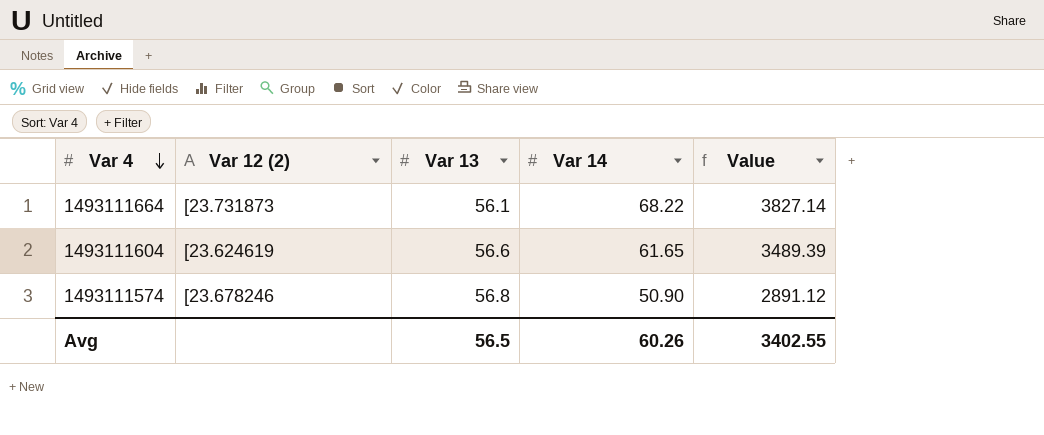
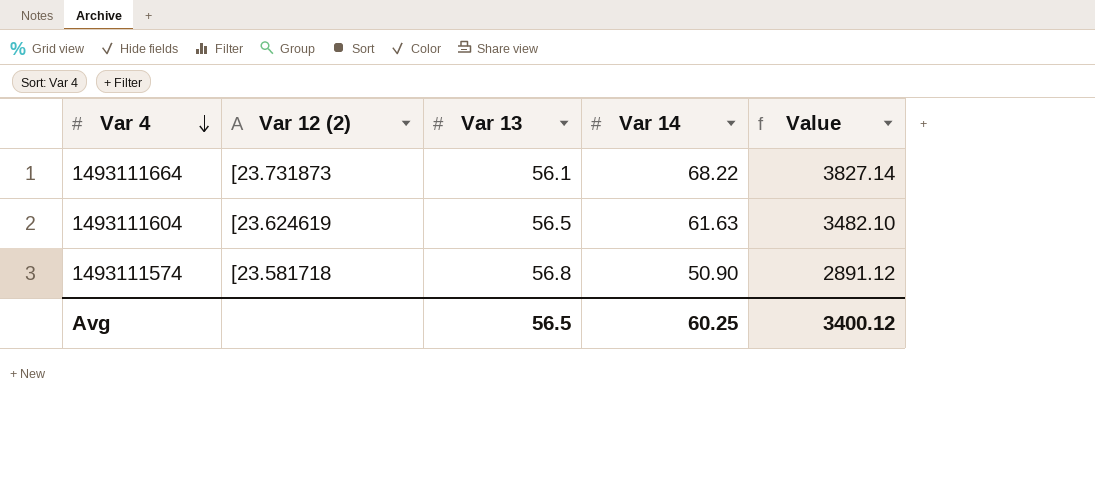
1493111604 | Var 13: 56.6 -> 56.5
1493111604 | Var 14: 61.65 -> 61.63
1493111604 | Value: 3489.39 -> 3482.10
1493111574 | Var 12 (2): [23.678246 -> [23.581718
Avg | Var 14: 60.26 -> 60.25
Avg | Value: 3402.55 -> 3400.12

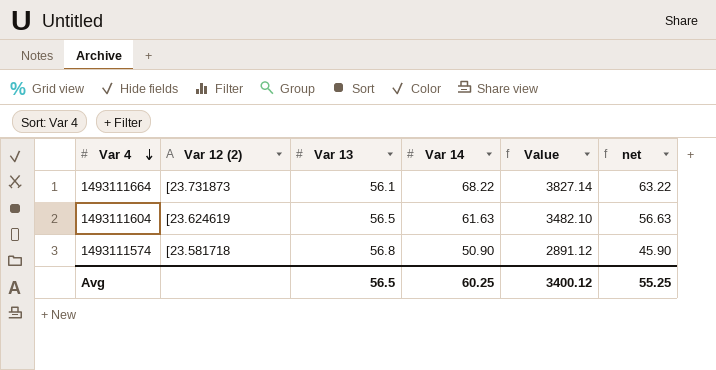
column net | formula: none -> [Var 14] - 5

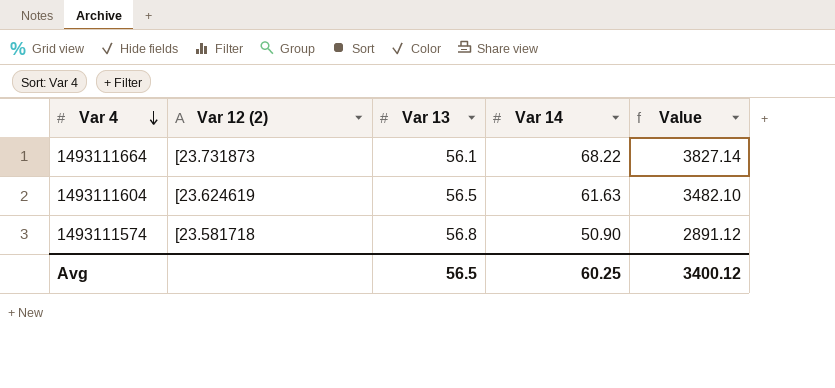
column net | formula: [Var 14] - 5 -> none

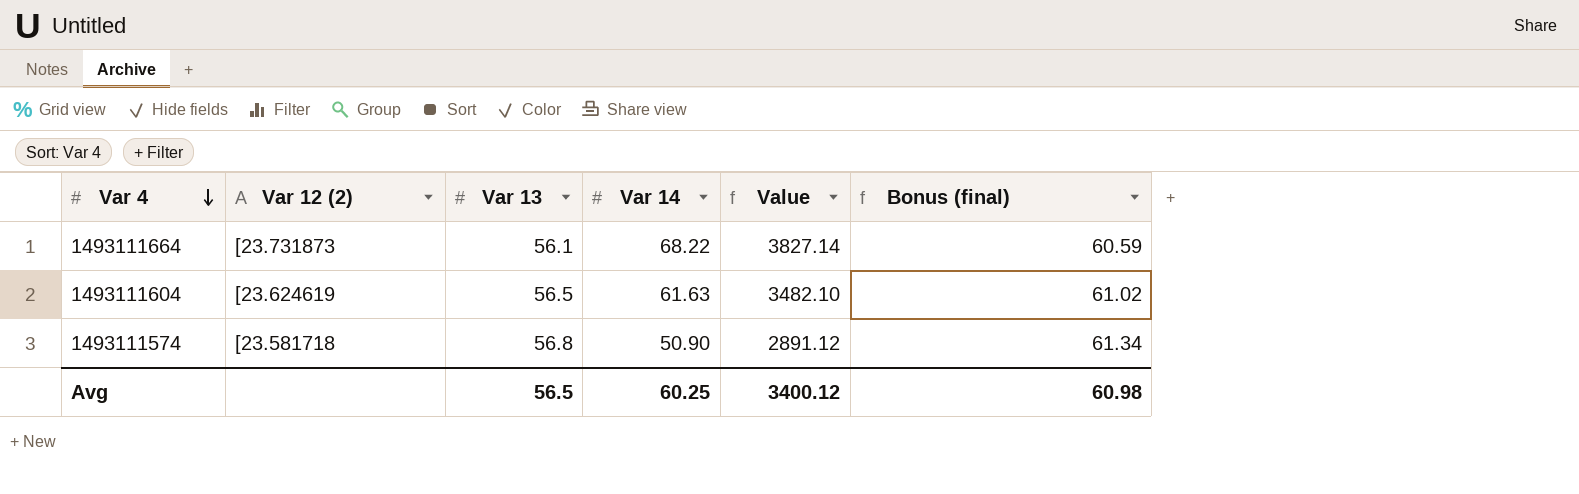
column Bonus (final) | formula: none -> [Var 13] * 1.08

